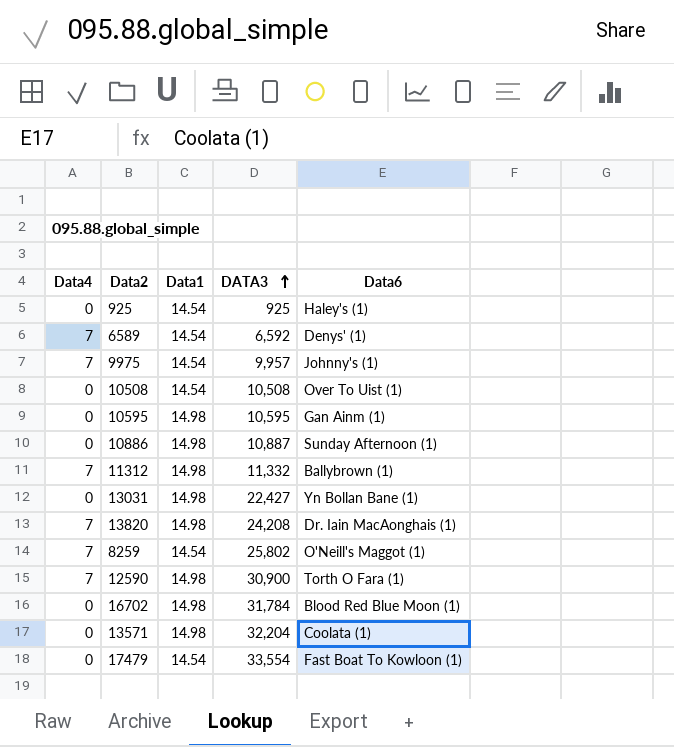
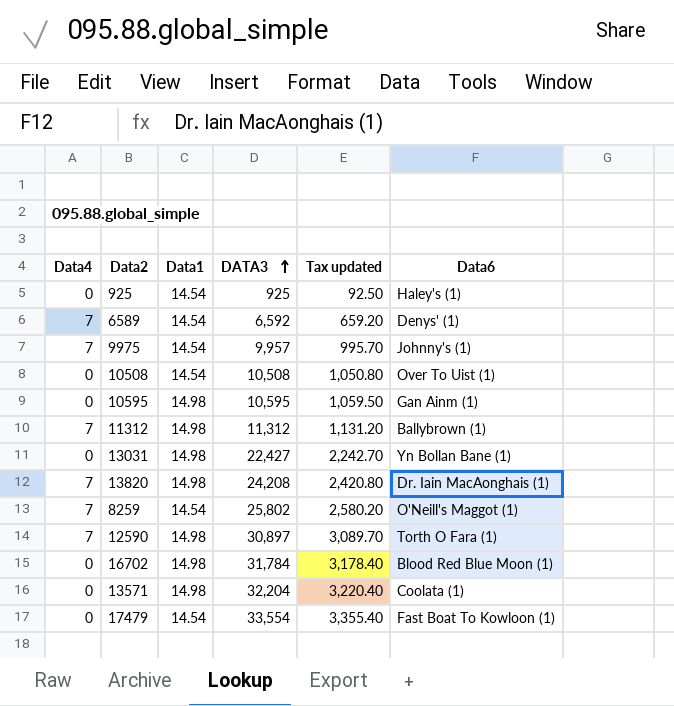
column Tax updated | formula: none -> [DATA3] * 0.1
row 10886: 0 | 14.98 | 10,887 | Sunday Afternoon (1) -> none
11312 | DATA3: 11,332 -> 11,312
12590 | DATA3: 30,900 -> 30,897

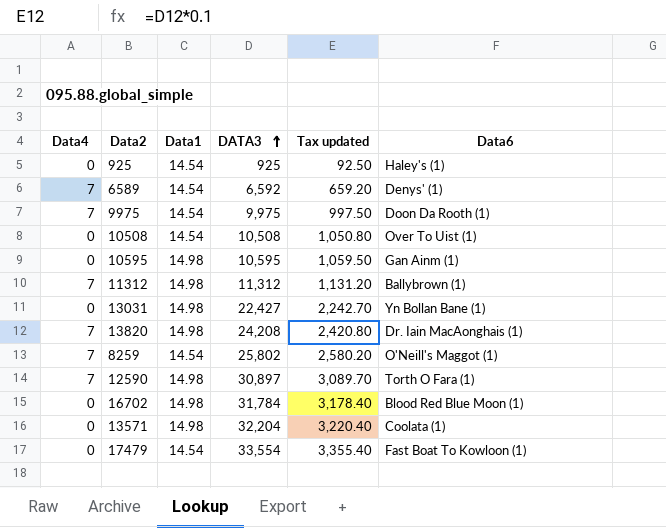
9975 | DATA3: 9,957 -> 9,975
9975 | Tax updated: 995.70 -> 997.50
9975 | Data6: Johnny's (1) -> Doon Da Rooth (1)

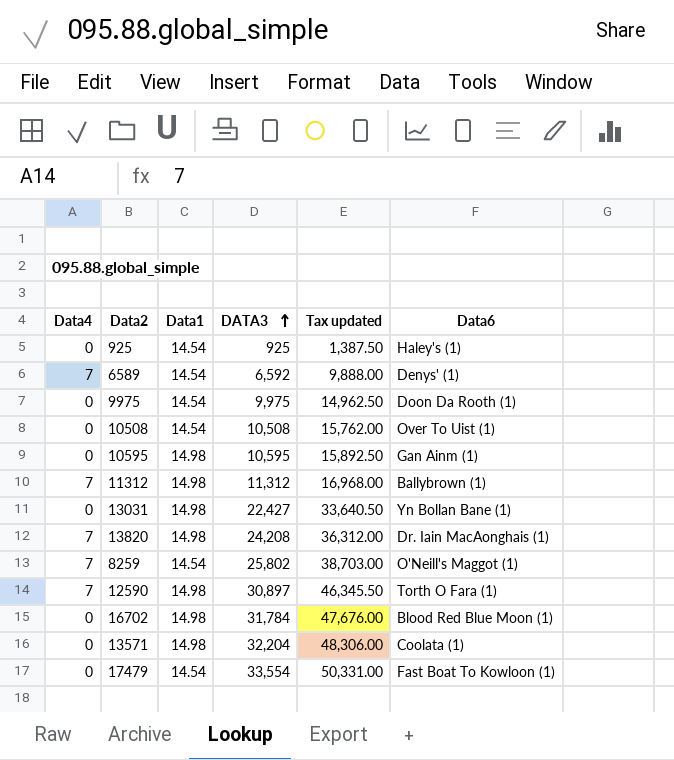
column Tax updated | formula: [DATA3] * 0.1 -> [DATA3] * 1.5
9975 | Data4: 7 -> 0

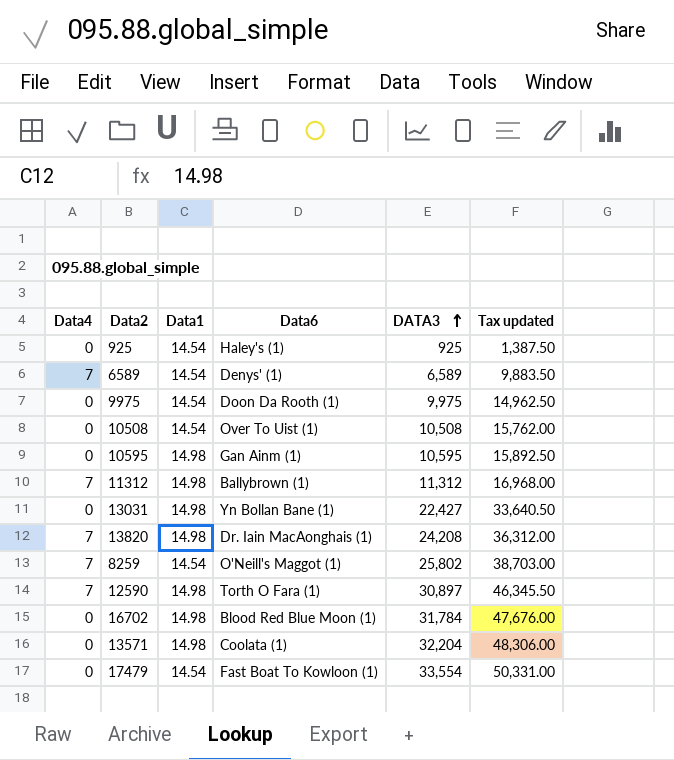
column Data6 | position: 6 -> 4
6589 | DATA3: 6,592 -> 6,589
6589 | Tax updated: 9,888.00 -> 9,883.50

